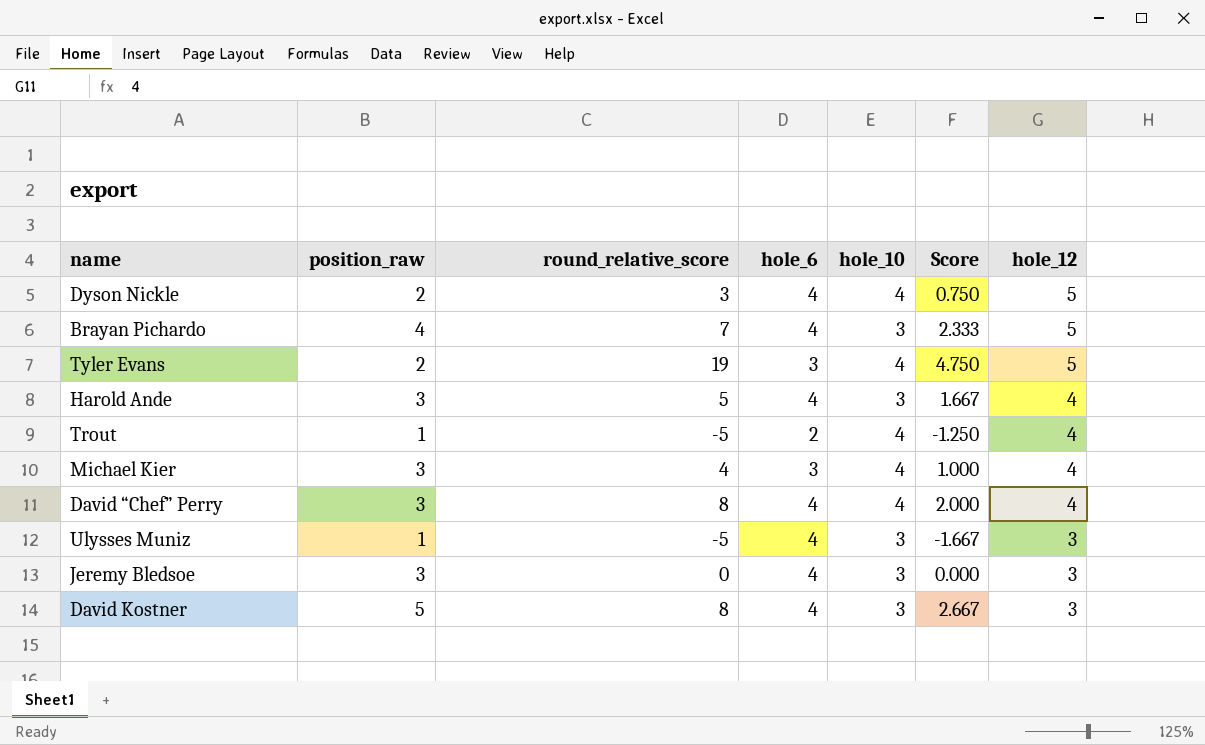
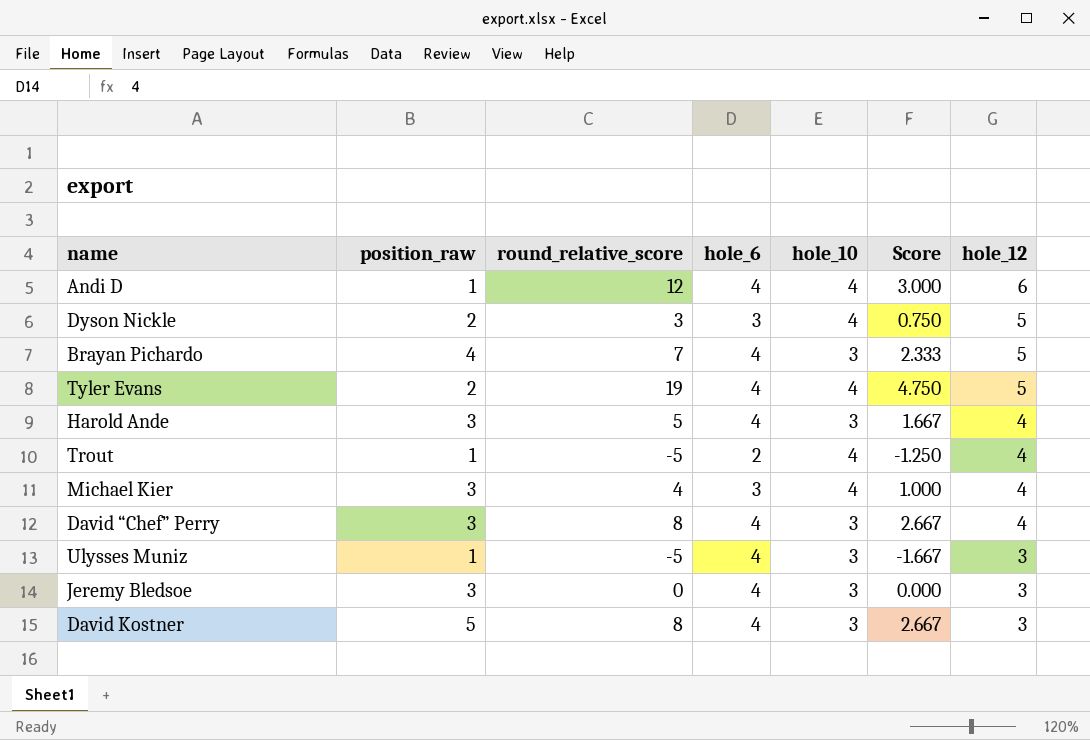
row Andi D: none -> 1 | 12 | 4 | 4 | 3.000 | 6
Dyson Nickle | hole_6: 4 -> 3
Tyler Evans | hole_6: 3 -> 4
David “Chef” Perry | hole_10: 4 -> 3
David “Chef” Perry | Score: 2.000 -> 2.667

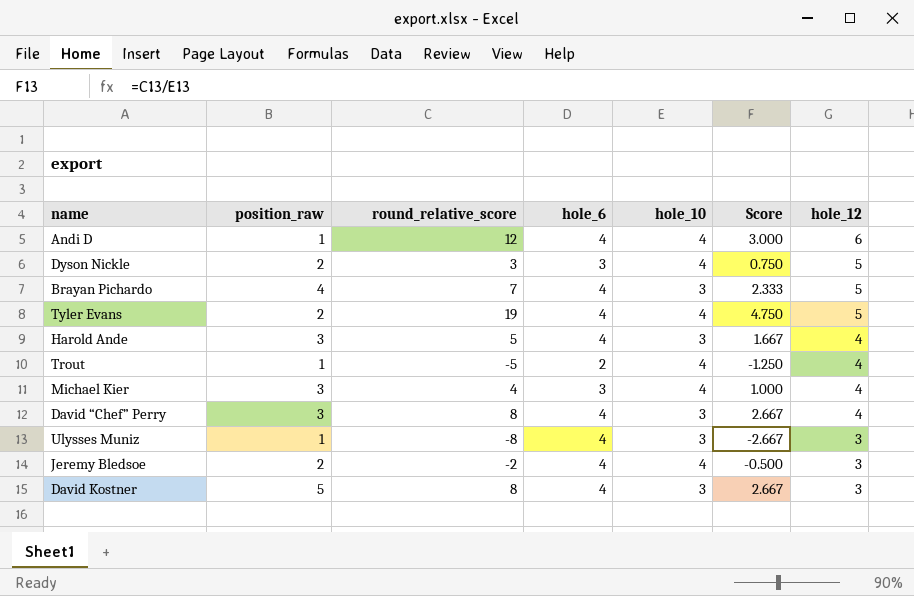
Ulysses Muniz | round_relative_score: -5 -> -8
Ulysses Muniz | Score: -1.667 -> -2.667
Jeremy Bledsoe | position_raw: 3 -> 2
Jeremy Bledsoe | round_relative_score: 0 -> -2
Jeremy Bledsoe | hole_10: 3 -> 4
Jeremy Bledsoe | Score: 0.000 -> -0.500

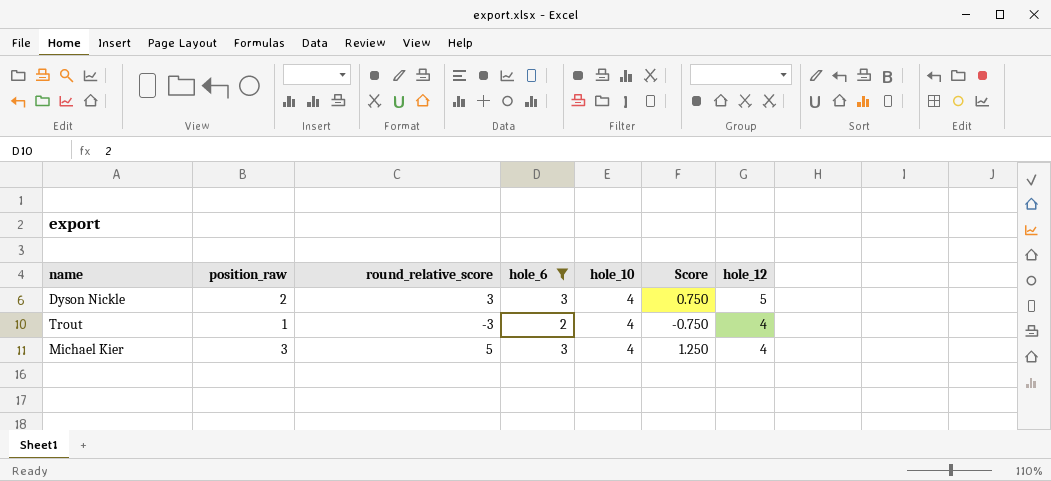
filter: none -> hole_6 != 4
Trout | round_relative_score: -5 -> -3
Trout | Score: -1.250 -> -0.750
Michael Kier | round_relative_score: 4 -> 5
Michael Kier | Score: 1.000 -> 1.250

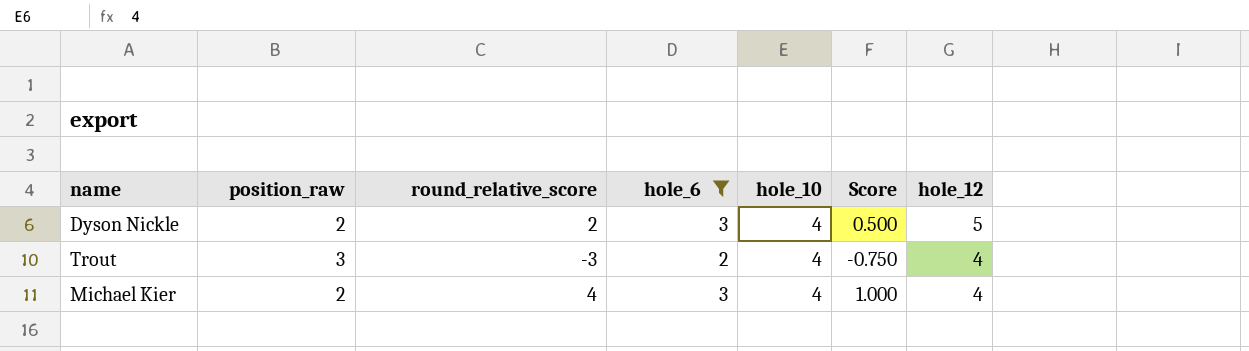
Dyson Nickle | round_relative_score: 3 -> 2
Dyson Nickle | Score: 0.750 -> 0.500
Trout | position_raw: 1 -> 3
Michael Kier | position_raw: 3 -> 2
Michael Kier | round_relative_score: 5 -> 4
Michael Kier | Score: 1.250 -> 1.000

